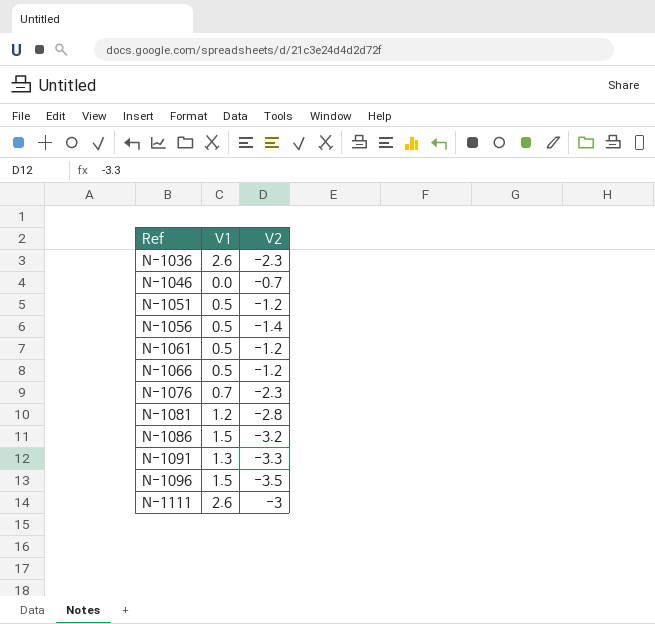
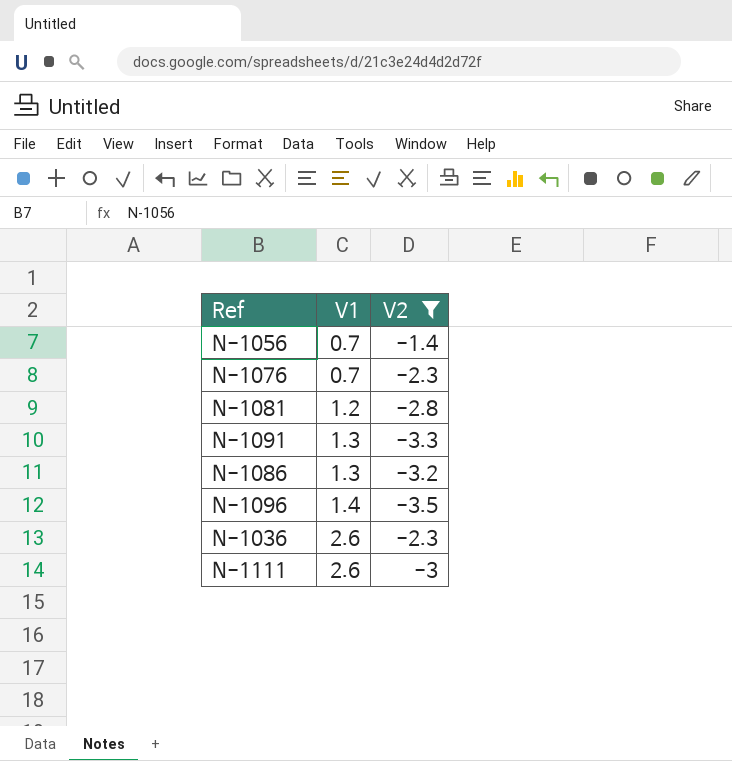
filter: none -> V2 <= -1.4
row order: Ref ascending -> V1 ascending
N-1056 | V1: 0.5 -> 0.7
N-1086 | V1: 1.5 -> 1.3
N-1096 | V1: 1.5 -> 1.4

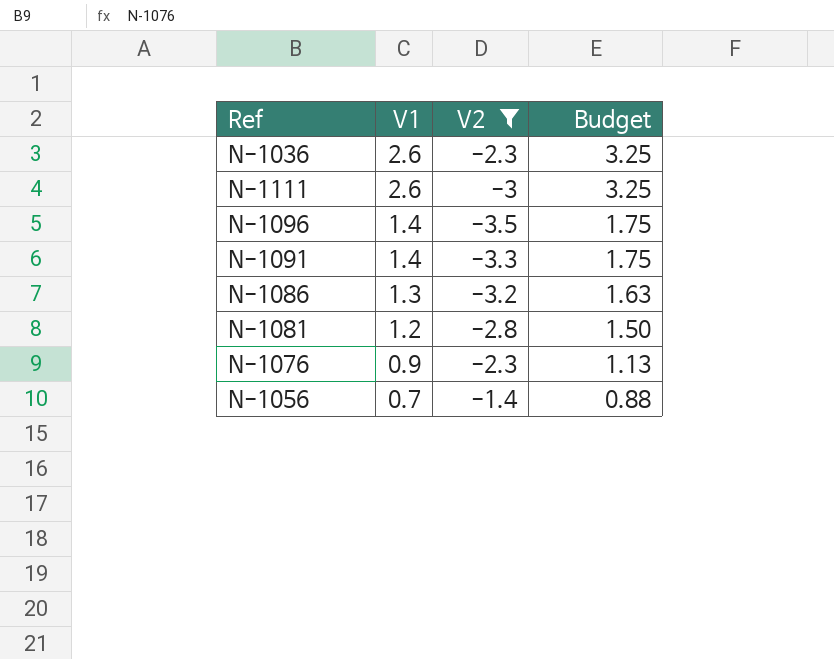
row order: V1 ascending -> V1 descending
column Budget | formula: none -> [V1] * 1.25
N-1091 | V1: 1.3 -> 1.4
N-1076 | V1: 0.7 -> 0.9

